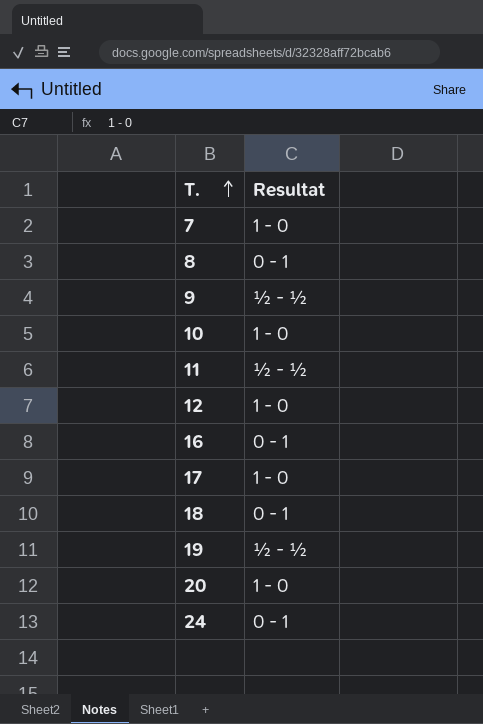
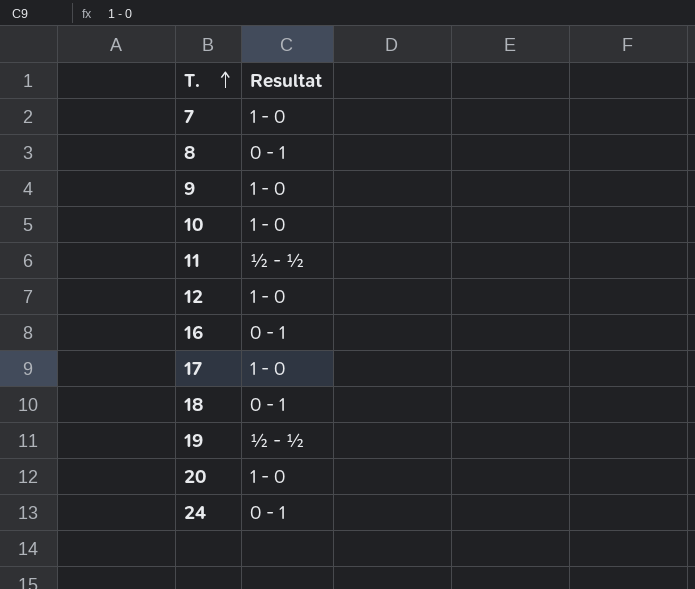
9 | Resultat: ½ - ½ -> 1 - 0

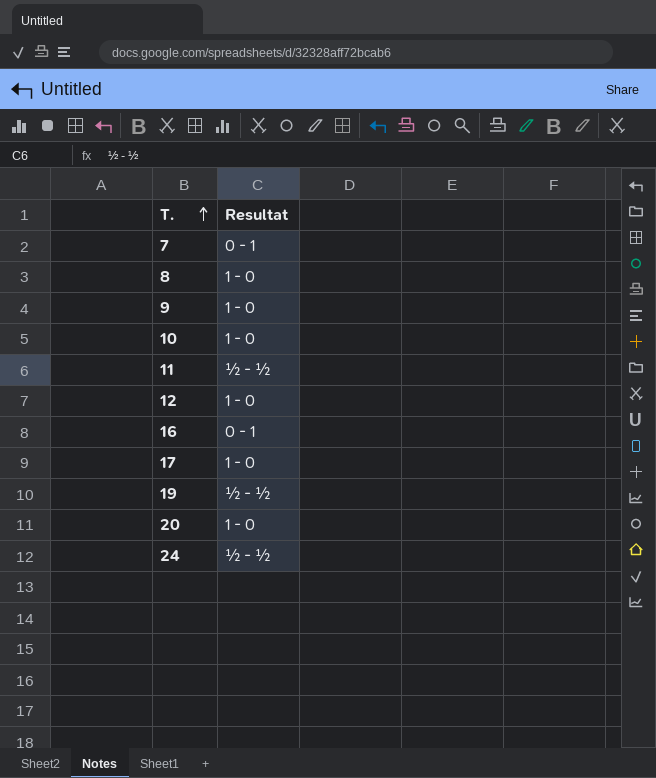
row 18: 0 - 1 -> none
7 | Resultat: 1 - 0 -> 0 - 1
8 | Resultat: 0 - 1 -> 1 - 0
24 | Resultat: 0 - 1 -> ½ - ½

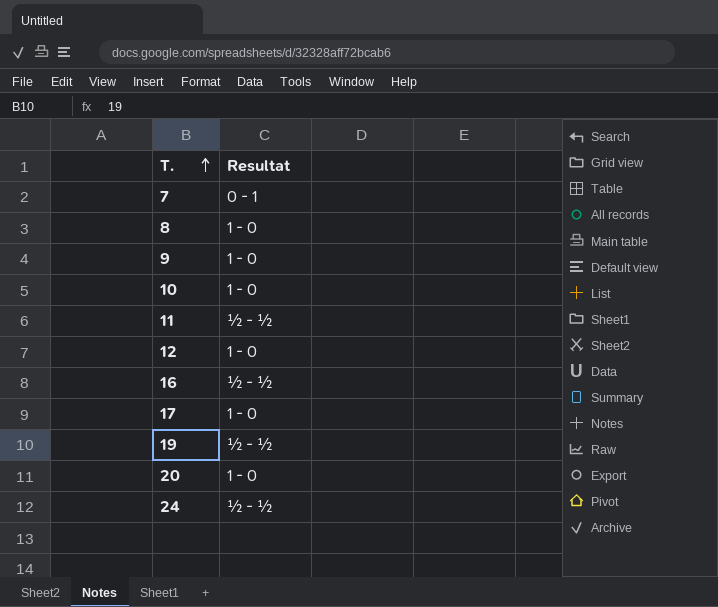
16 | Resultat: 0 - 1 -> ½ - ½

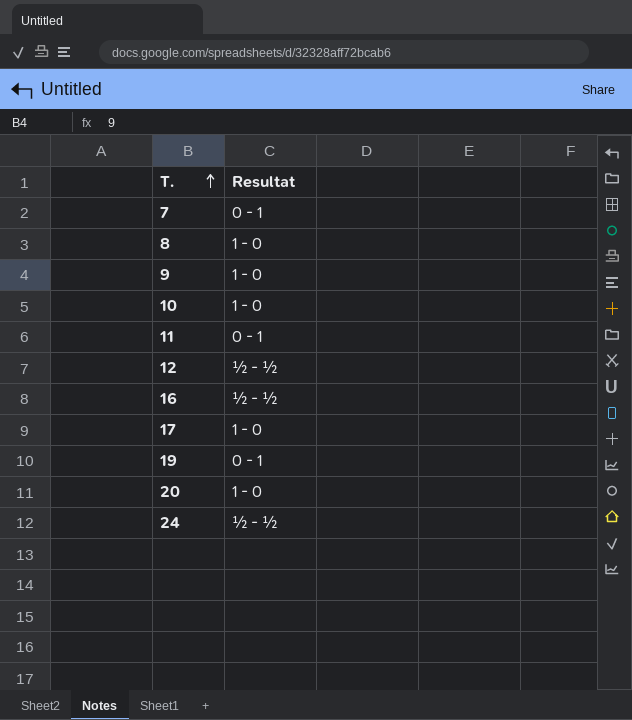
11 | Resultat: ½ - ½ -> 0 - 1
12 | Resultat: 1 - 0 -> ½ - ½
19 | Resultat: ½ - ½ -> 0 - 1

